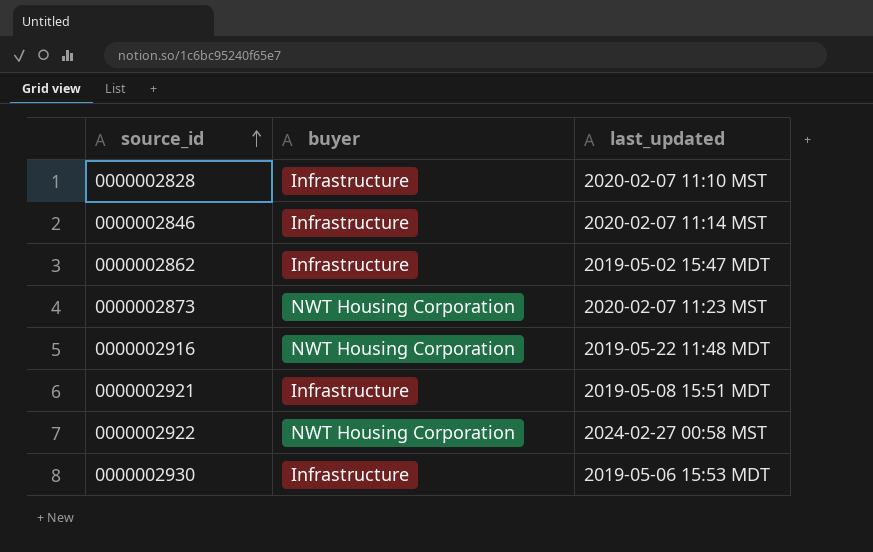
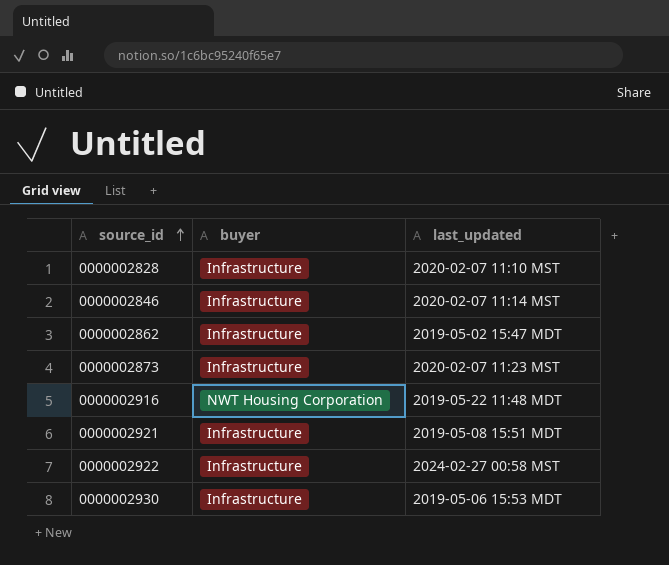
0000002873 | buyer: NWT Housing Corporation -> Infrastructure
0000002922 | buyer: NWT Housing Corporation -> Infrastructure

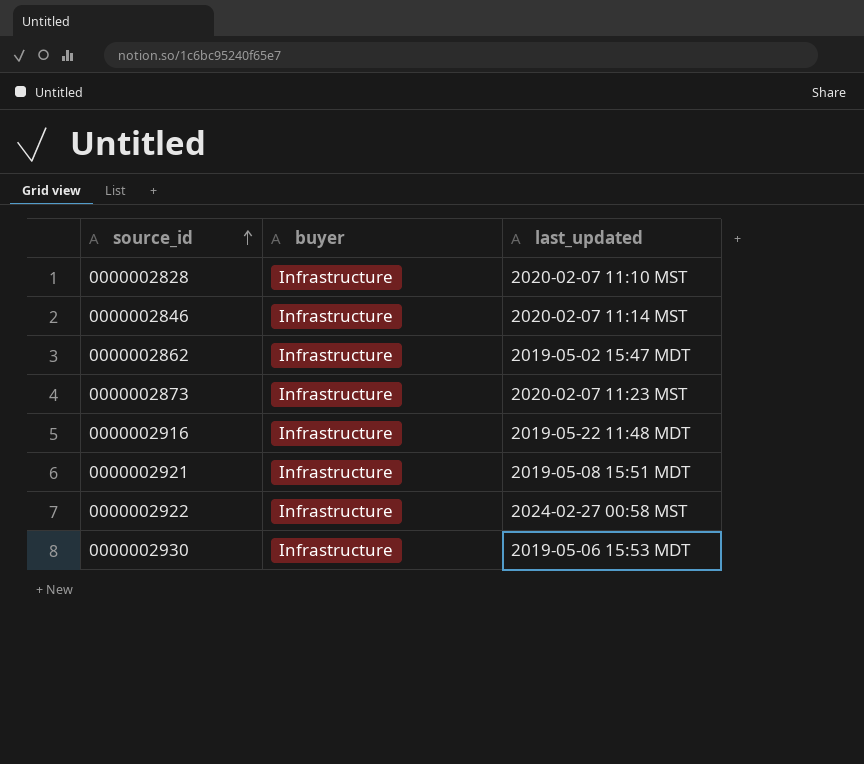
0000002916 | buyer: NWT Housing Corporation -> Infrastructure

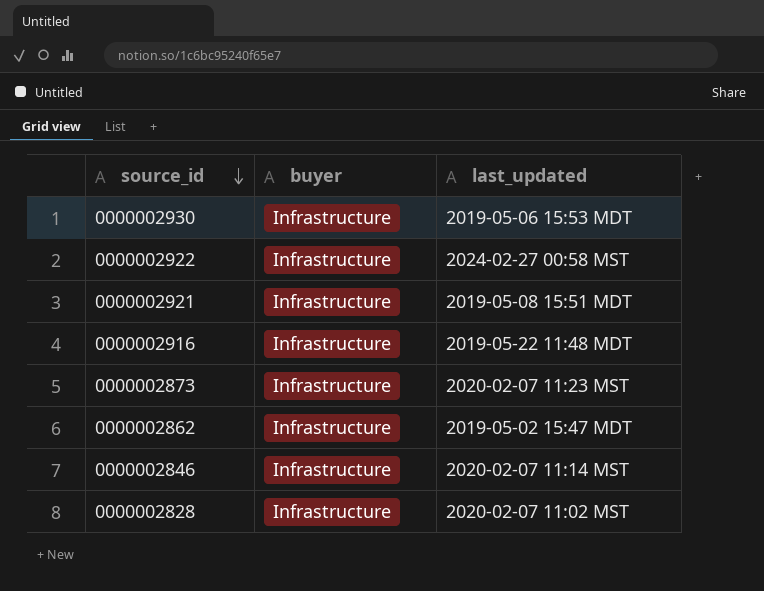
row order: source_id ascending -> source_id descending
0000002828 | last_updated: 2020-02-07 11:10 MST -> 2020-02-07 11:02 MST

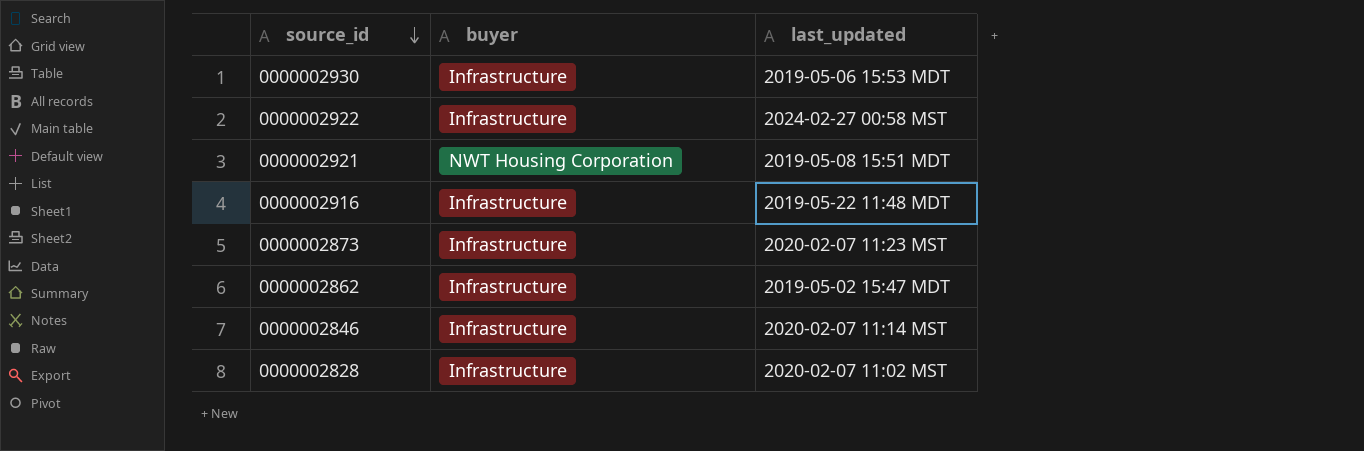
0000002921 | buyer: Infrastructure -> NWT Housing Corporation

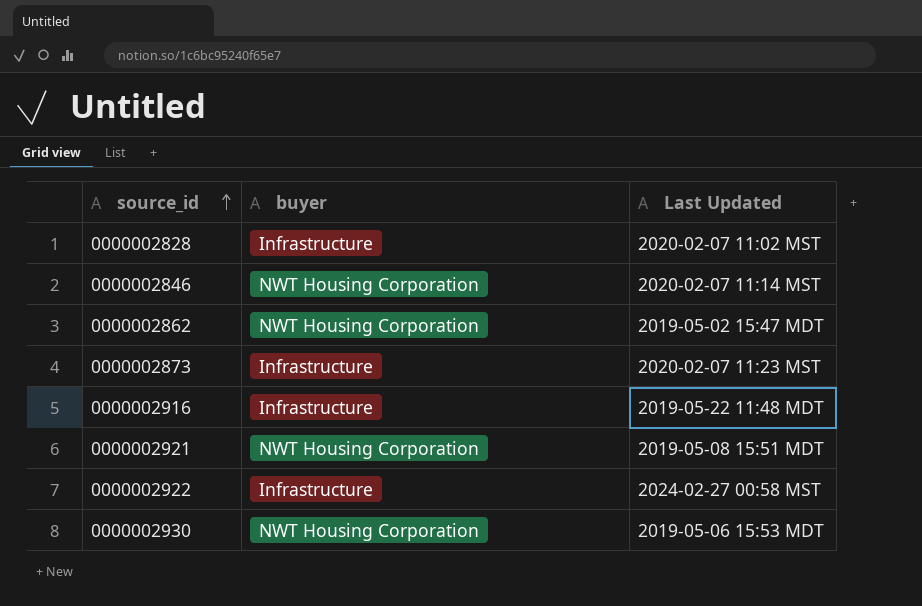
row order: source_id descending -> source_id ascending
column name: last_updated -> Last Updated
0000002846 | buyer: Infrastructure -> NWT Housing Corporation
0000002862 | buyer: Infrastructure -> NWT Housing Corporation
0000002930 | buyer: Infrastructure -> NWT Housing Corporation

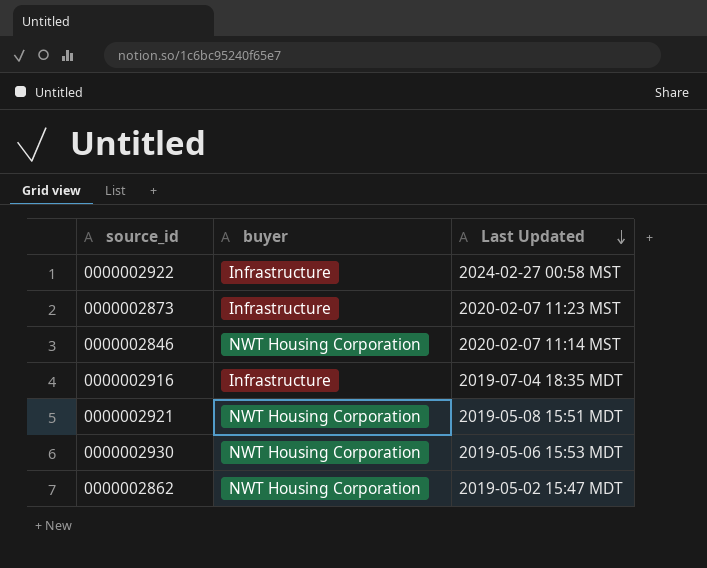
row order: source_id ascending -> Last Updated descending
row 0000002828: Infrastructure | 2020-02-07 11:02 MST -> none
0000002916 | Last Updated: 2019-05-22 11:48 MDT -> 2019-07-04 18:35 MDT

